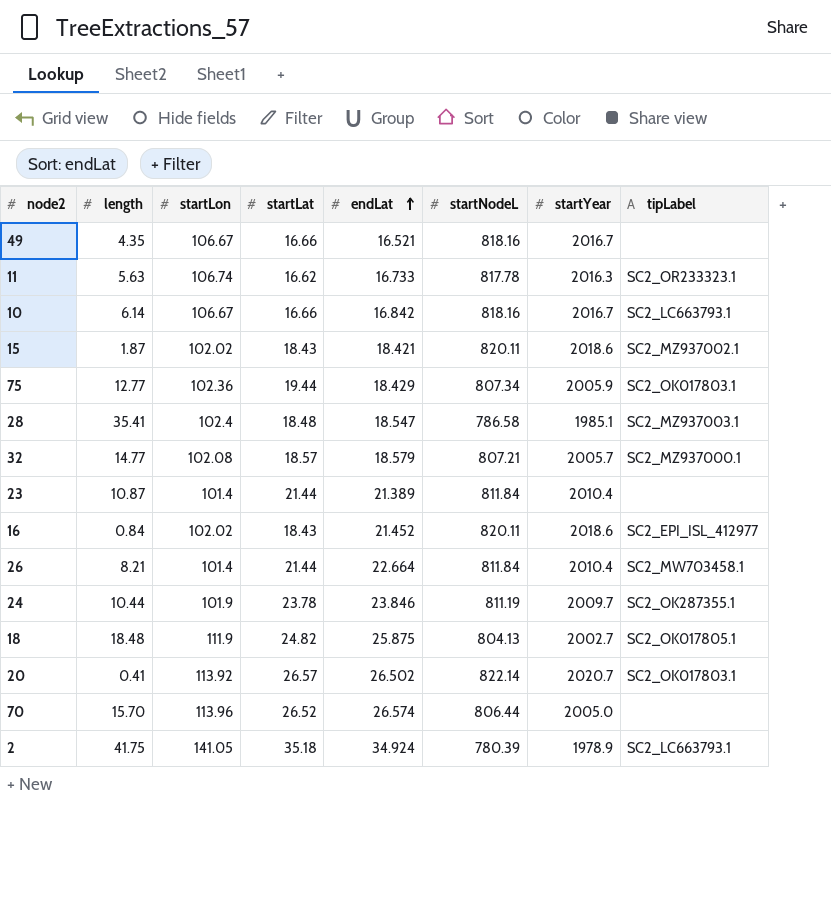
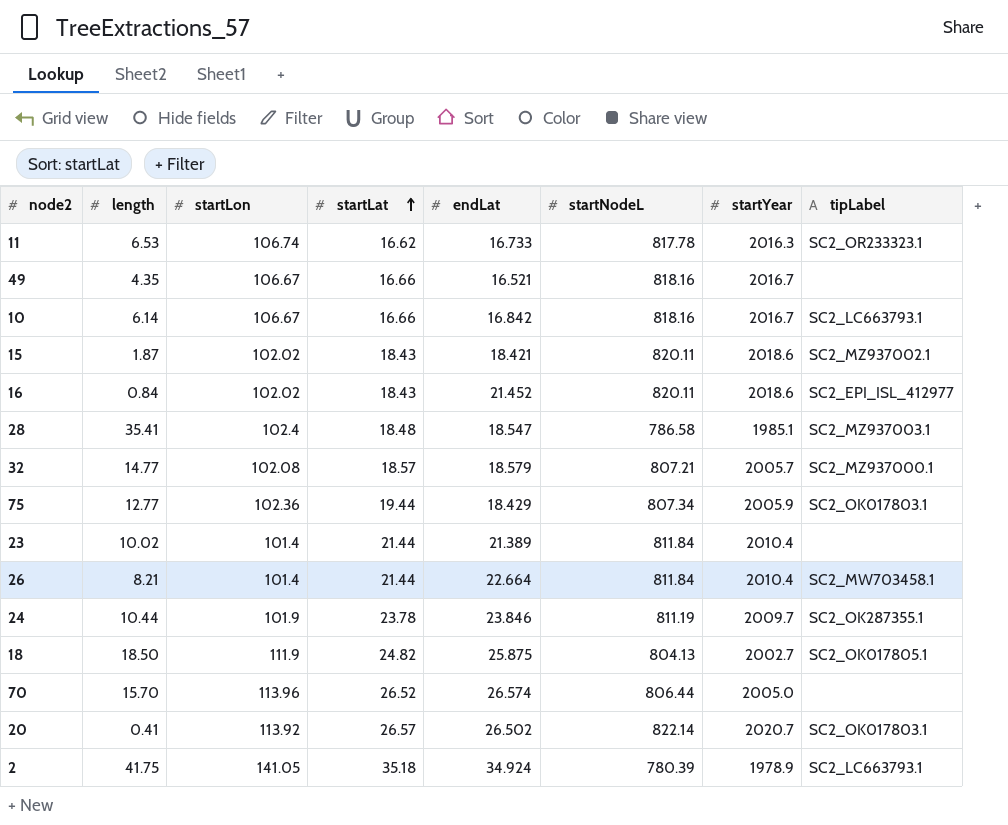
row order: endLat ascending -> startLat ascending
11 | length: 5.63 -> 6.53
23 | length: 10.87 -> 10.02
18 | length: 18.48 -> 18.50

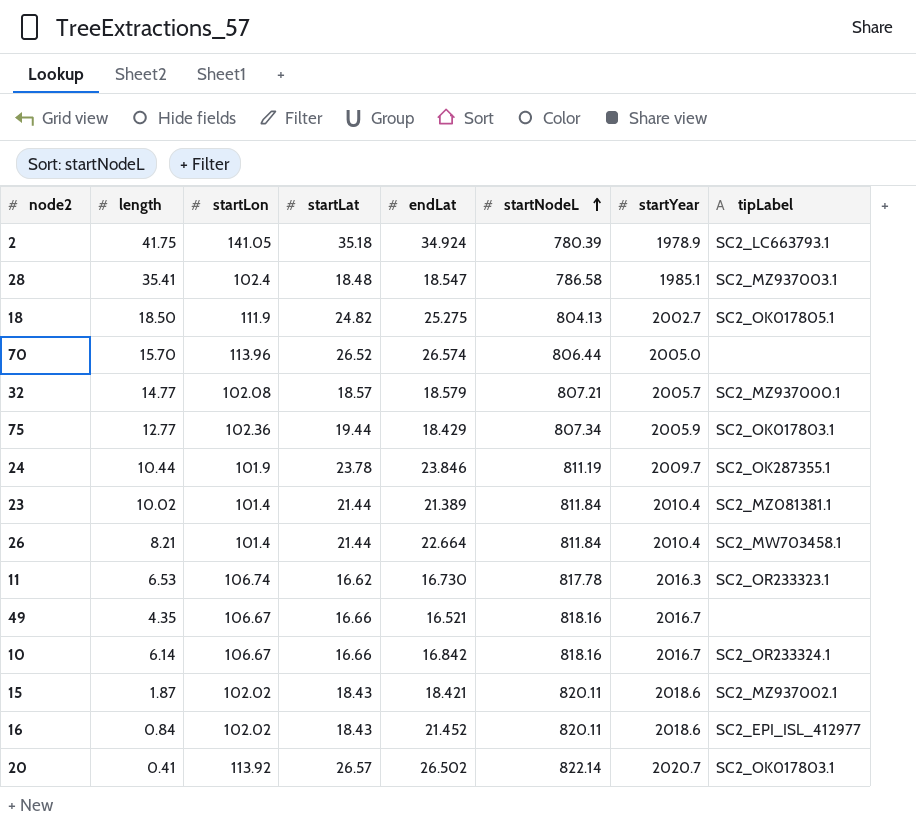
row order: startLat ascending -> startNodeL ascending
18 | endLat: 25.875 -> 25.275
23 | tipLabel: none -> SC2_MZ081381.1
11 | endLat: 16.733 -> 16.730
10 | tipLabel: SC2_LC663793.1 -> SC2_OR233324.1

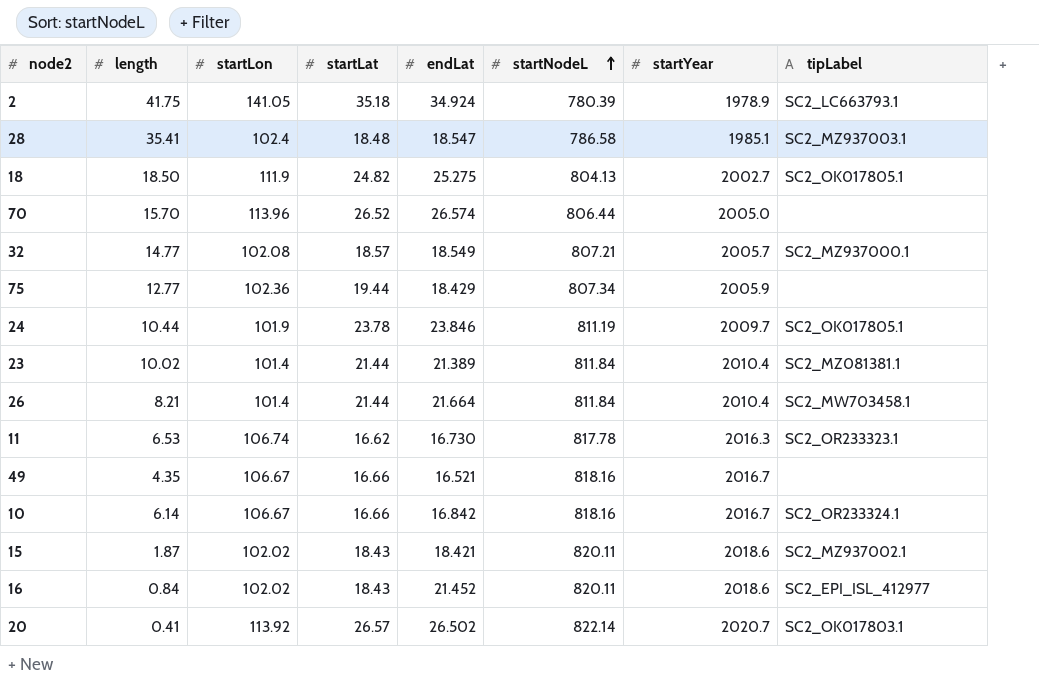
32 | endLat: 18.579 -> 18.549
75 | tipLabel: SC2_OK017803.1 -> none
24 | tipLabel: SC2_OK287355.1 -> SC2_OK017805.1
26 | endLat: 22.664 -> 21.664

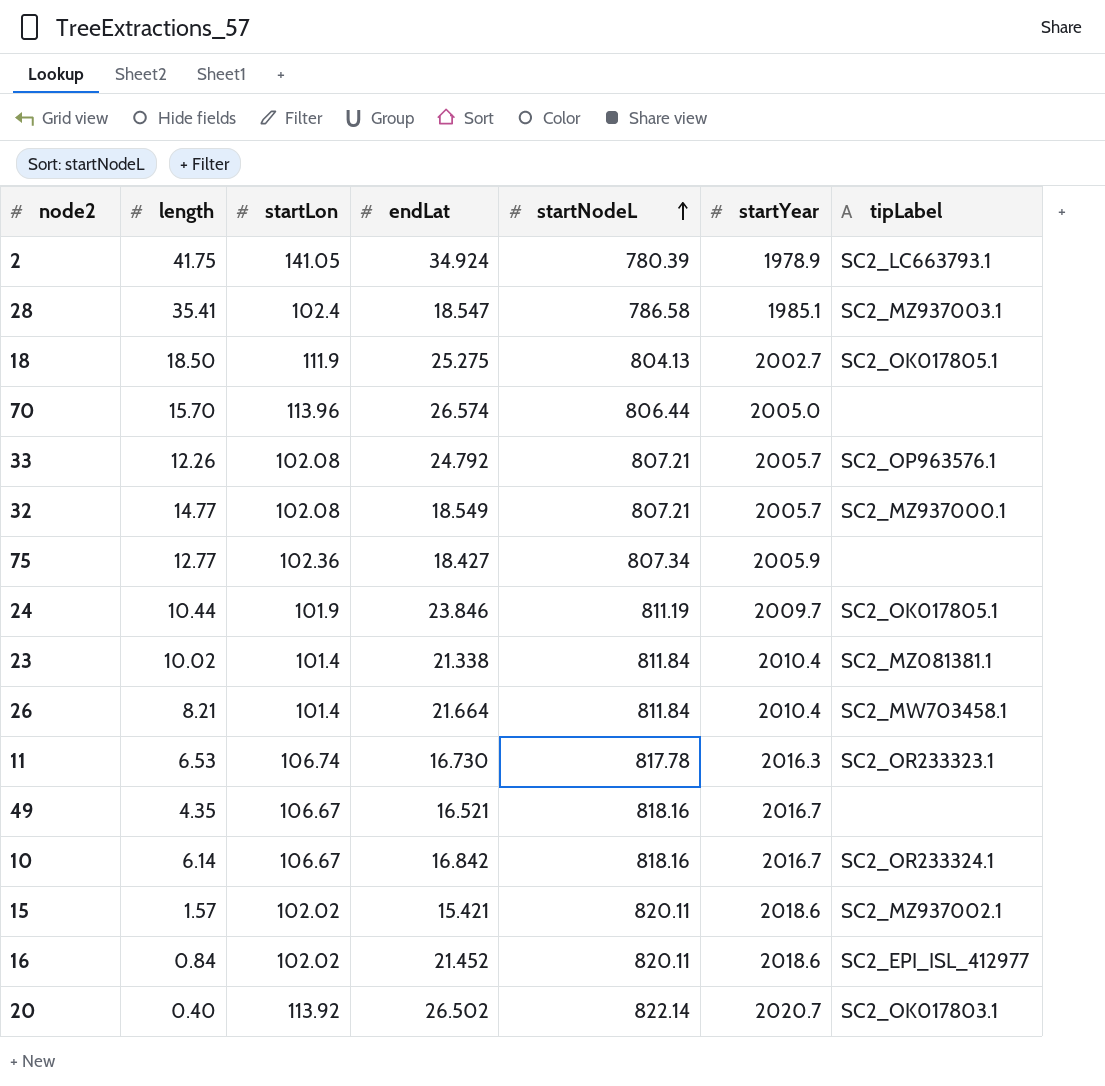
column startLat | position: 4 -> none
row 33: none -> 12.26 | 102.08 | 24.792 | 807.21 | 2005.7 | SC2_OP963576.1
75 | endLat: 18.429 -> 18.427
23 | endLat: 21.389 -> 21.338
15 | length: 1.87 -> 1.57
15 | endLat: 18.421 -> 15.421
20 | length: 0.41 -> 0.40

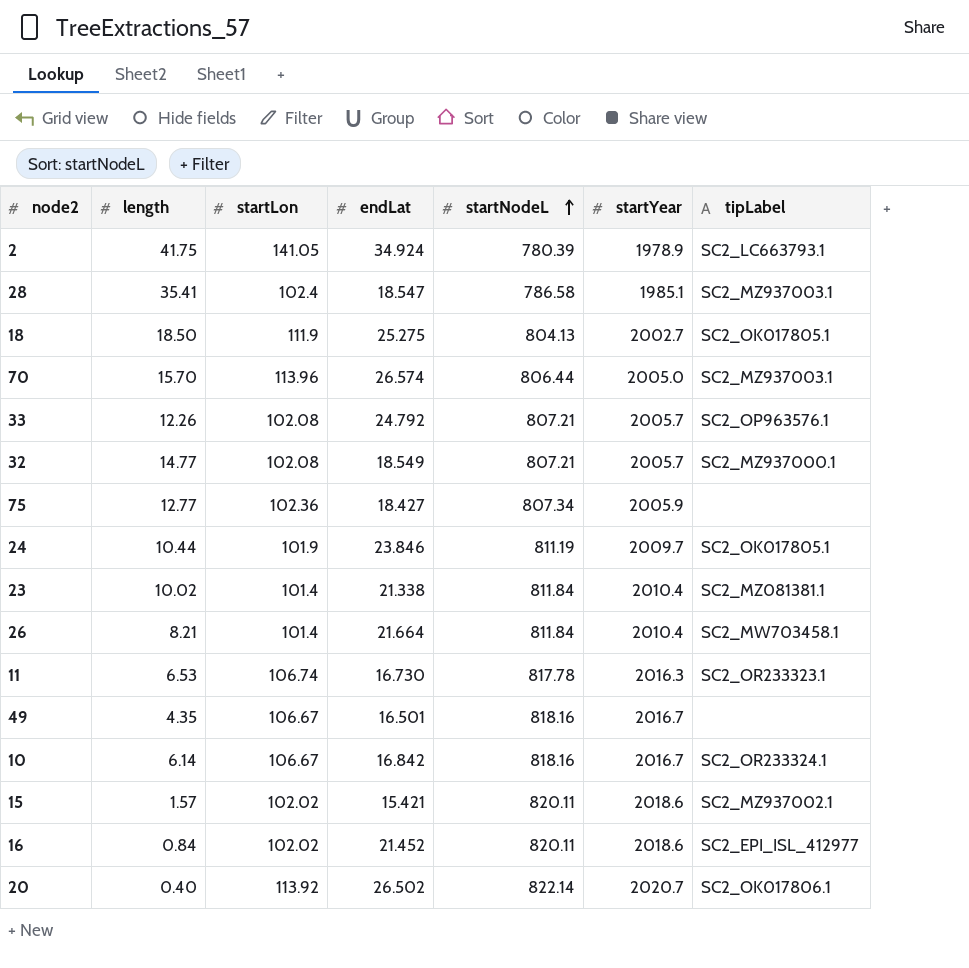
70 | tipLabel: none -> SC2_MZ937003.1
49 | endLat: 16.521 -> 16.501
20 | tipLabel: SC2_OK017803.1 -> SC2_OK017806.1

